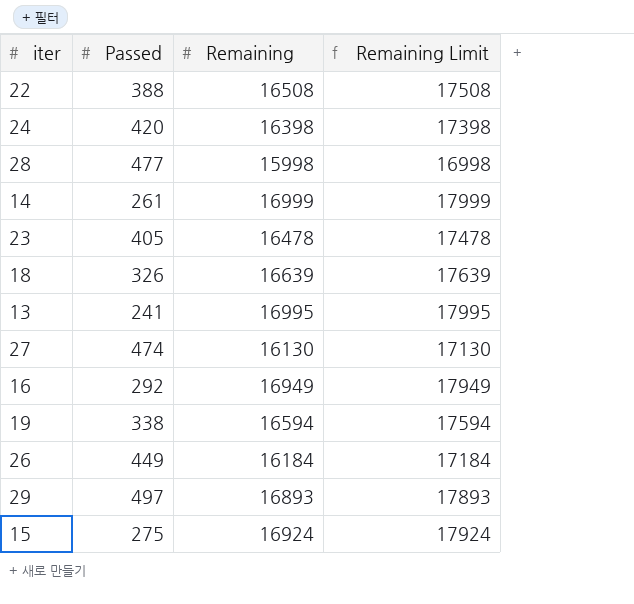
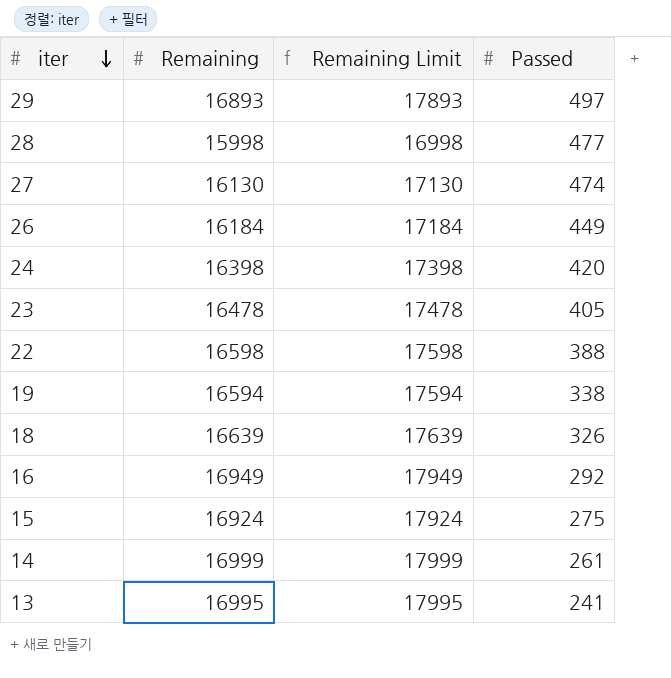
row order: none -> iter descending
column Passed | position: 2 -> 4
22 | Remaining: 16508 -> 16598
22 | Remaining Limit: 17508 -> 17598

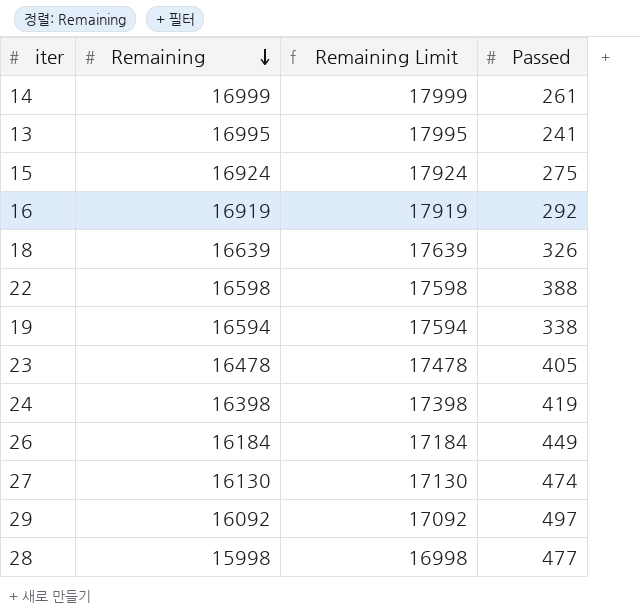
row order: iter descending -> Remaining descending
16 | Remaining: 16949 -> 16919
16 | Remaining Limit: 17949 -> 17919
24 | Passed: 420 -> 419
29 | Remaining: 16893 -> 16092
29 | Remaining Limit: 17893 -> 17092

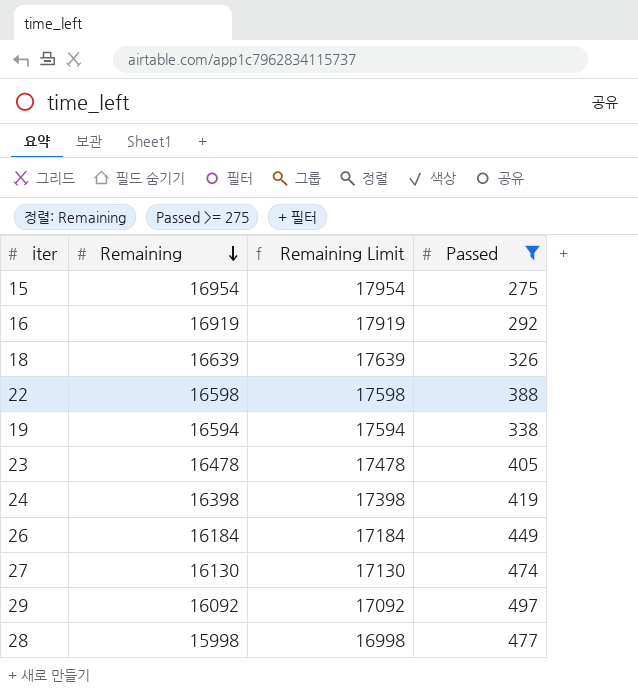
filter: none -> Passed >= 275
15 | Remaining: 16924 -> 16954
15 | Remaining Limit: 17924 -> 17954

